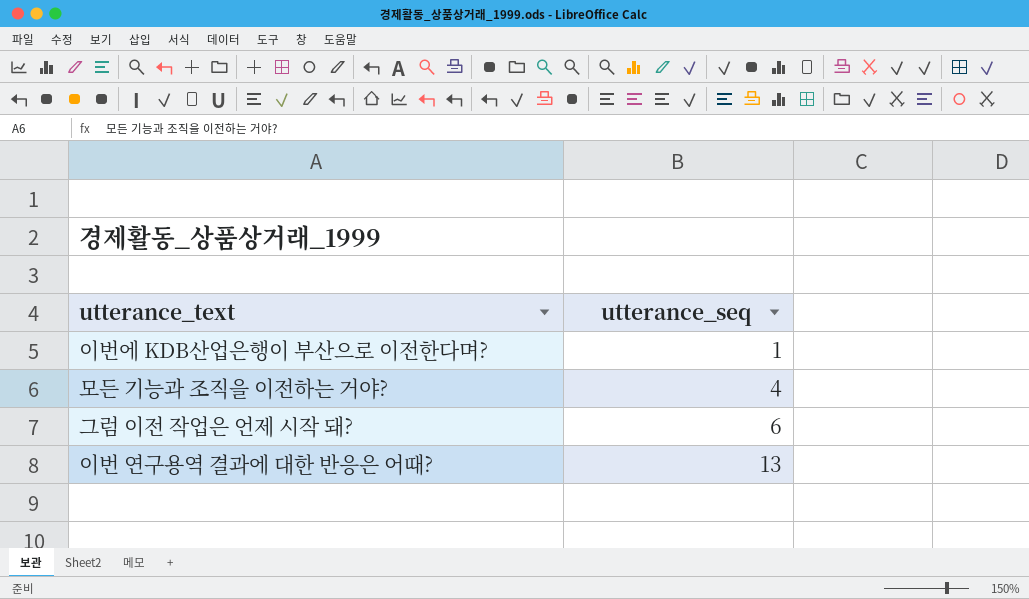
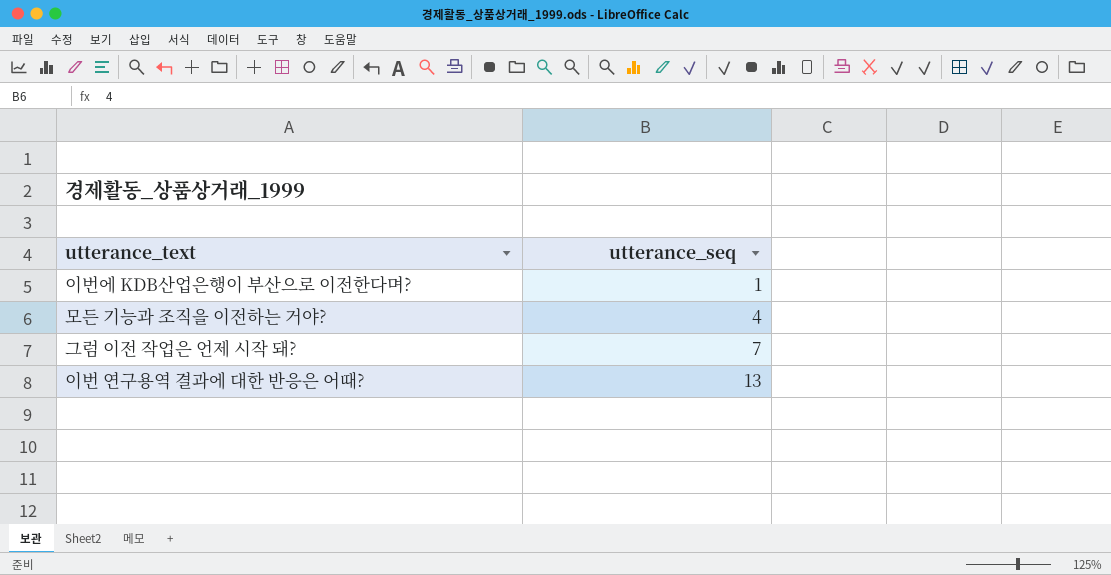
그럼 이전 작업은 언제 시작 돼? | utterance_seq: 6 -> 7

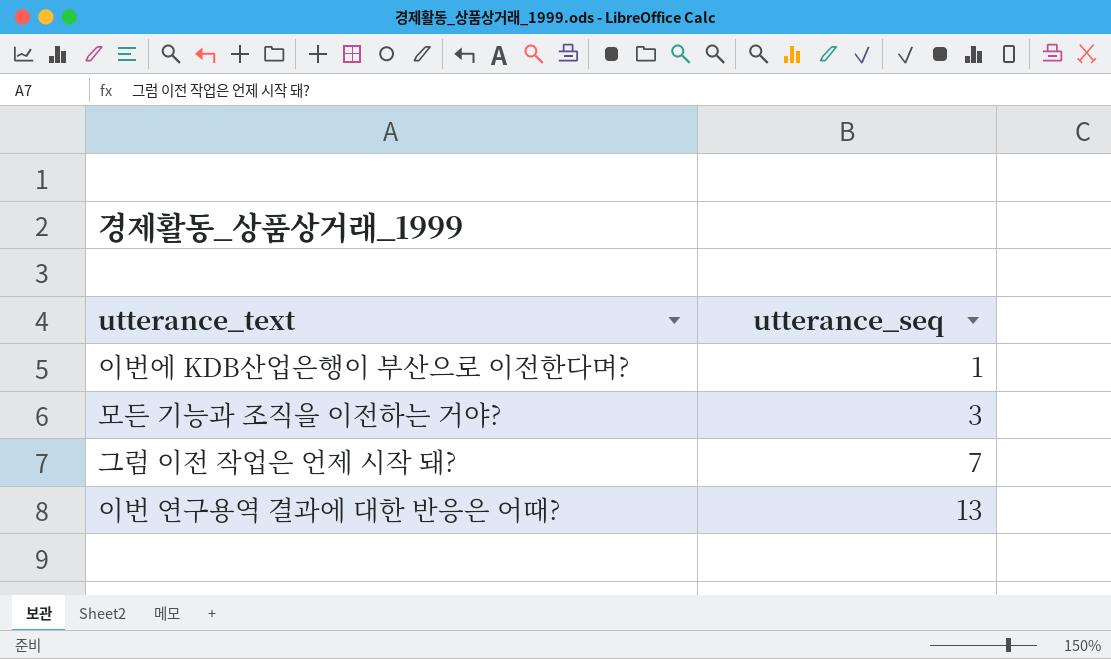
모든 기능과 조직을 이전하는 거야? | utterance_seq: 4 -> 3

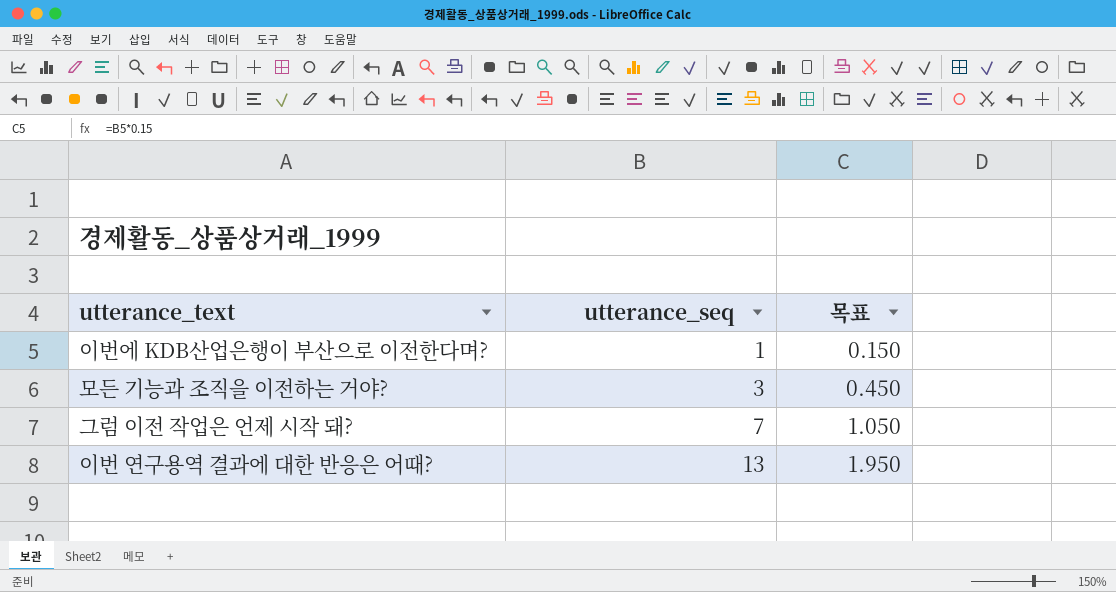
column 목표 | formula: none -> [utterance_seq] * 0.15

